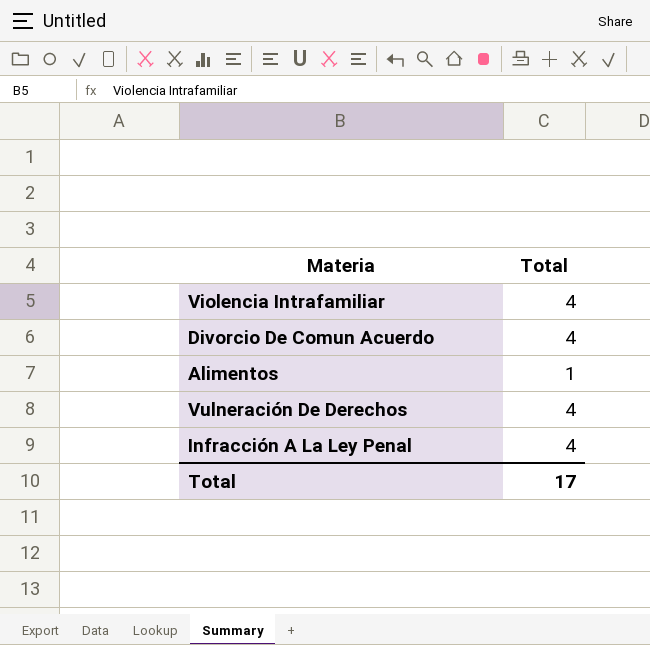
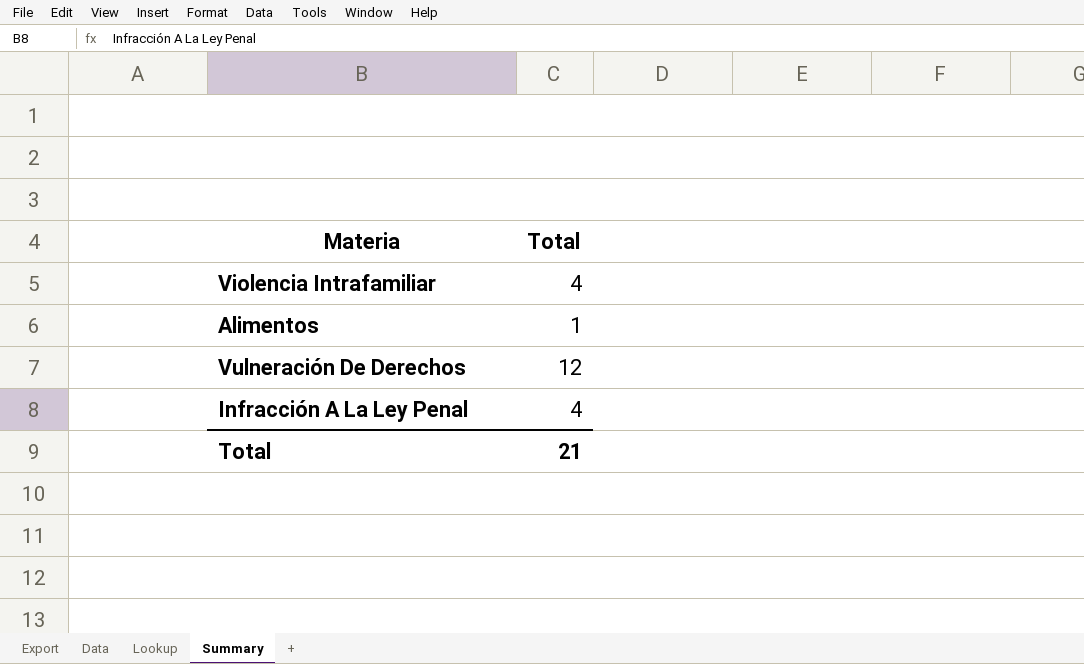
row Divorcio De Comun Acuerdo: 4 -> none
Vulneración De Derechos | Total: 4 -> 12
Total | Total: 17 -> 21

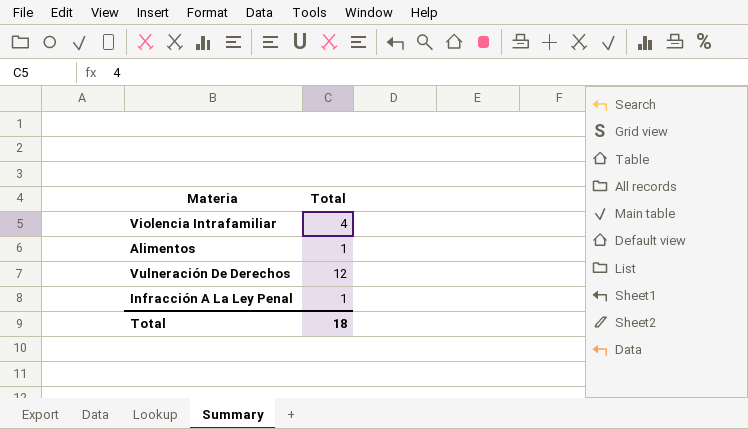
Infracción A La Ley Penal | Total: 4 -> 1
Total | Total: 21 -> 18

